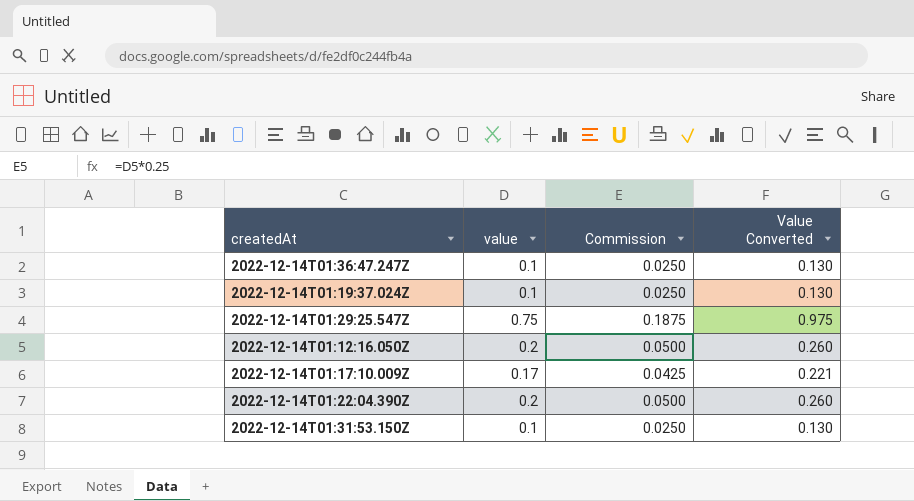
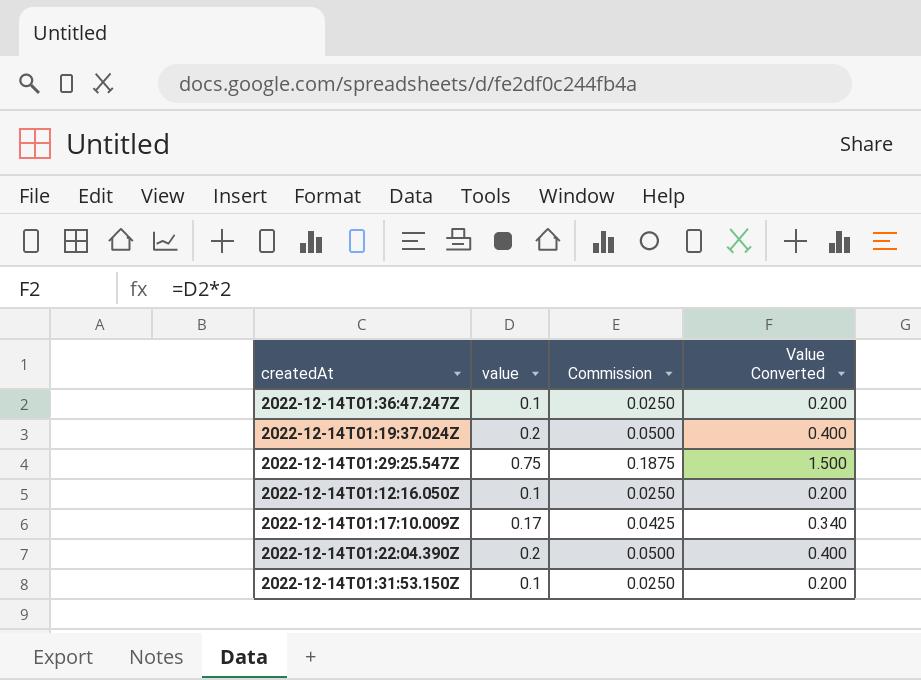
column Value Converted | formula: [value] * 1.3 -> [value] * 2
2022-12-14T01:19:37.024Z | value: 0.1 -> 0.2
2022-12-14T01:19:37.024Z | Commission: 0.0250 -> 0.0500
2022-12-14T01:12:16.050Z | value: 0.2 -> 0.1
2022-12-14T01:12:16.050Z | Commission: 0.0500 -> 0.0250

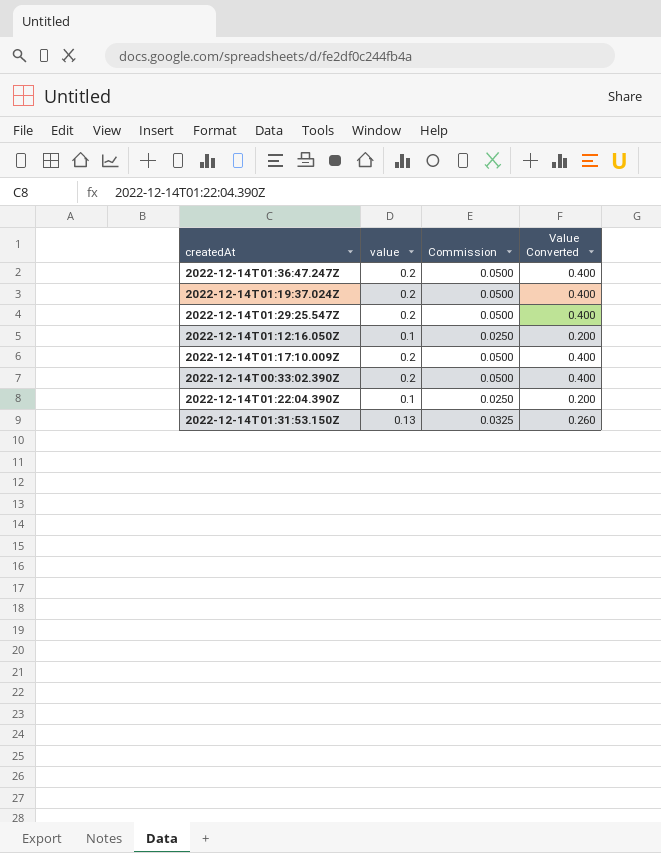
2022-12-14T01:36:47.247Z | value: 0.1 -> 0.2
2022-12-14T01:36:47.247Z | Commission: 0.0250 -> 0.0500
2022-12-14T01:36:47.247Z | Value Converted: 0.200 -> 0.400
2022-12-14T01:29:25.547Z | value: 0.75 -> 0.2
2022-12-14T01:29:25.547Z | Commission: 0.1875 -> 0.0500
2022-12-14T01:29:25.547Z | Value Converted: 1.500 -> 0.400
2022-12-14T01:17:10.009Z | value: 0.17 -> 0.2
2022-12-14T01:17:10.009Z | Commission: 0.0425 -> 0.0500
2022-12-14T01:17:10.009Z | Value Converted: 0.340 -> 0.400
row 2022-12-14T00:33:02.390Z: none -> 0.2 | 0.0500 | 0.400
2022-12-14T01:22:04.390Z | value: 0.2 -> 0.1
2022-12-14T01:22:04.390Z | Commission: 0.0500 -> 0.0250
2022-12-14T01:22:04.390Z | Value Converted: 0.400 -> 0.200
2022-12-14T01:31:53.150Z | value: 0.1 -> 0.13
2022-12-14T01:31:53.150Z | Commission: 0.0250 -> 0.0325
2022-12-14T01:31:53.150Z | Value Converted: 0.200 -> 0.260

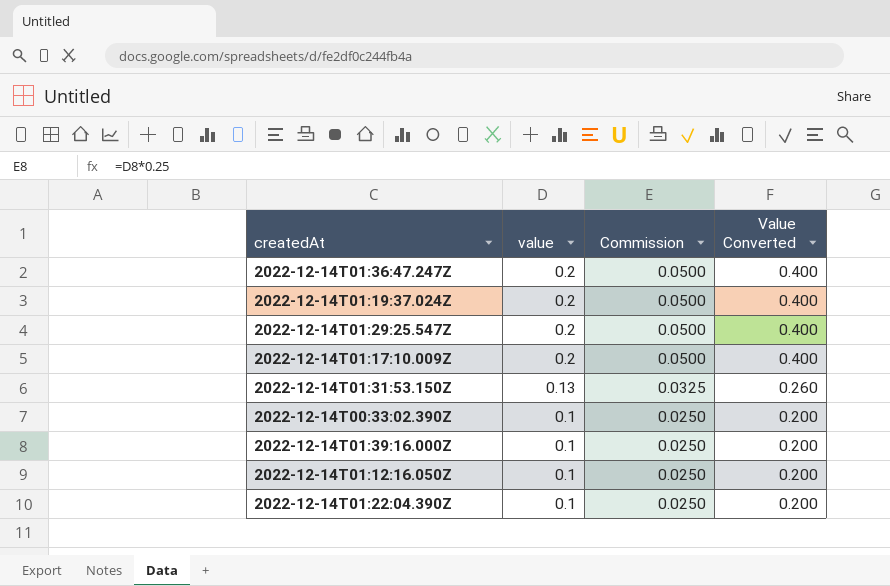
row order: none -> value descending
2022-12-14T00:33:02.390Z | value: 0.2 -> 0.1
2022-12-14T00:33:02.390Z | Commission: 0.0500 -> 0.0250
2022-12-14T00:33:02.390Z | Value Converted: 0.400 -> 0.200
row 2022-12-14T01:39:16.000Z: none -> 0.1 | 0.0250 | 0.200

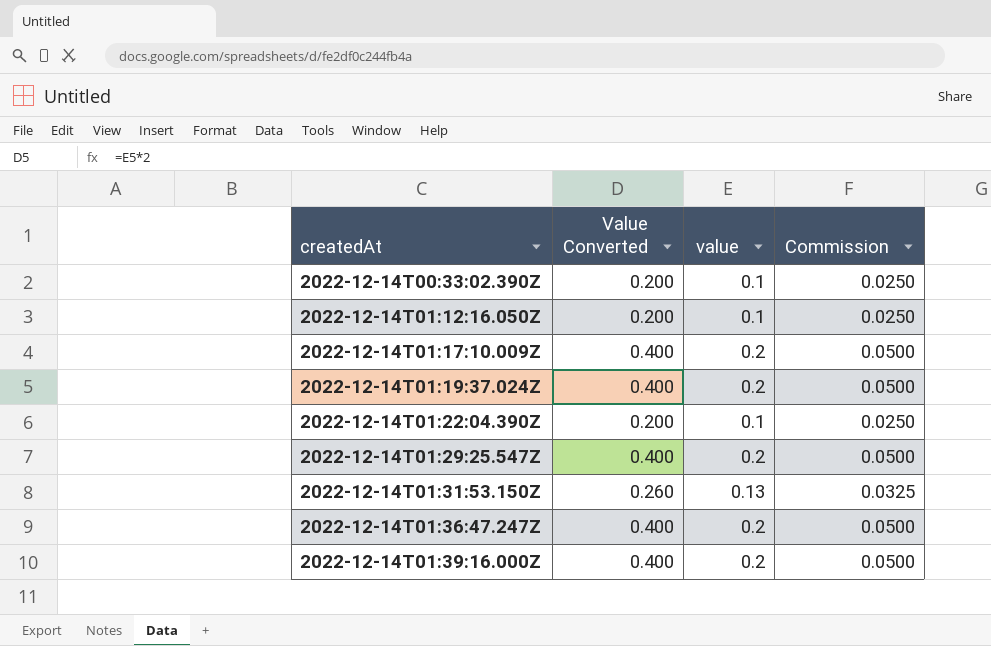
row order: value descending -> createdAt ascending
column Value Converted | position: 4 -> 2
2022-12-14T01:39:16.000Z | Value Converted: 0.200 -> 0.400
2022-12-14T01:39:16.000Z | value: 0.1 -> 0.2
2022-12-14T01:39:16.000Z | Commission: 0.0250 -> 0.0500

